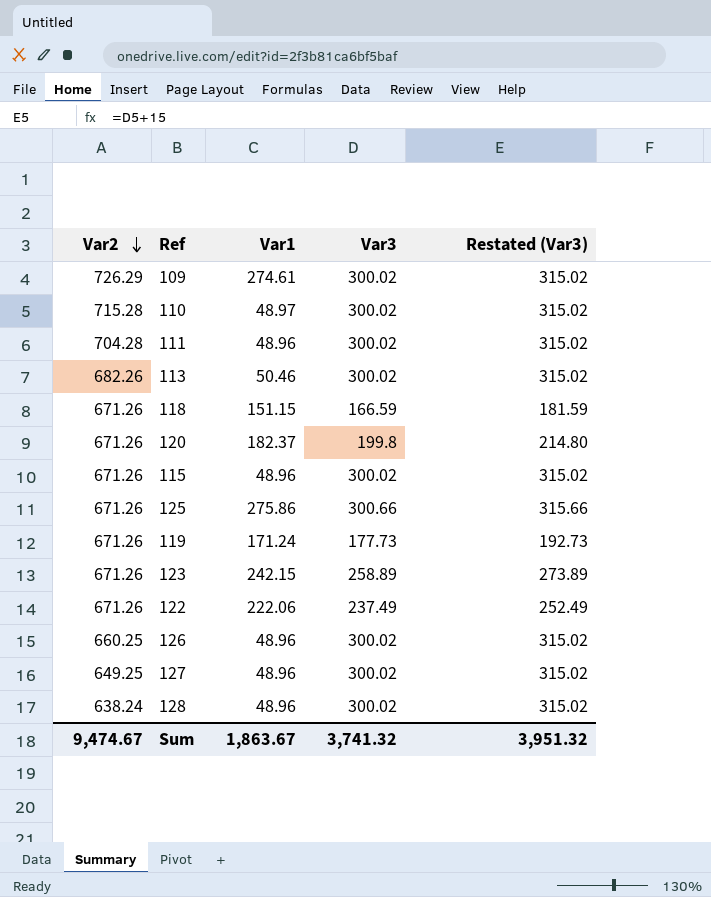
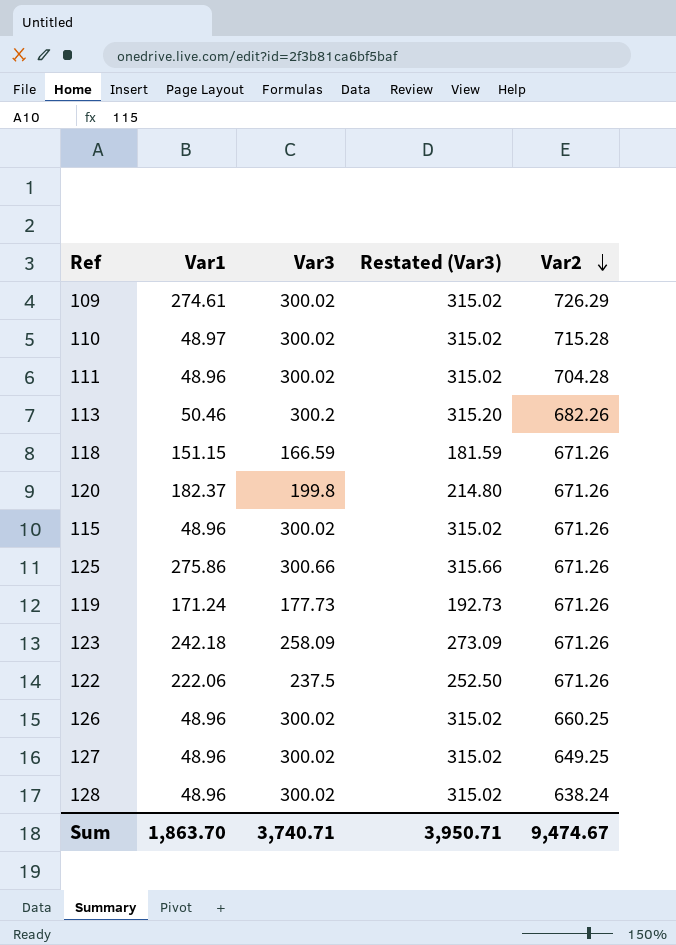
column Var2 | position: 1 -> 5
113 | Var3: 300.02 -> 300.2
113 | Restated (Var3): 315.02 -> 315.20
123 | Var1: 242.15 -> 242.18
123 | Var3: 258.89 -> 258.09
123 | Restated (Var3): 273.89 -> 273.09
122 | Var3: 237.49 -> 237.5
122 | Restated (Var3): 252.49 -> 252.50
Sum | Var1: 1,863.67 -> 1,863.70
Sum | Var3: 3,741.32 -> 3,740.71
Sum | Restated (Var3): 3,951.32 -> 3,950.71

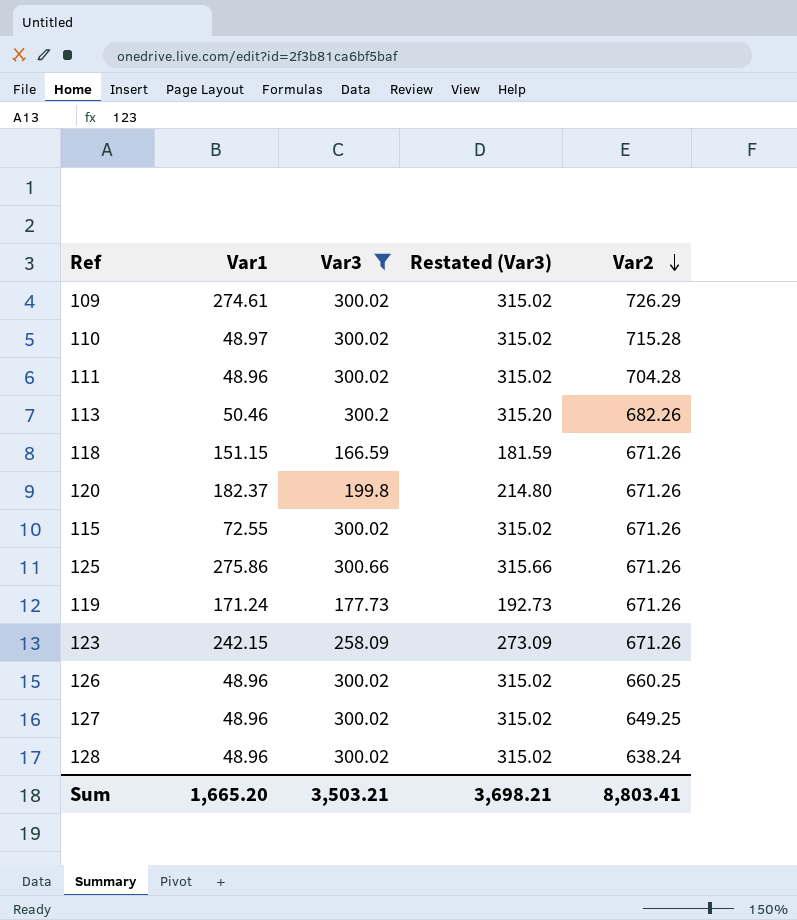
filter: none -> Var3 != 237.5
115 | Var1: 48.96 -> 72.55
123 | Var1: 242.18 -> 242.15
Sum | Var1: 1,863.70 -> 1,665.20
Sum | Var3: 3,740.71 -> 3,503.21
Sum | Restated (Var3): 3,950.71 -> 3,698.21
Sum | Var2: 9,474.67 -> 8,803.41

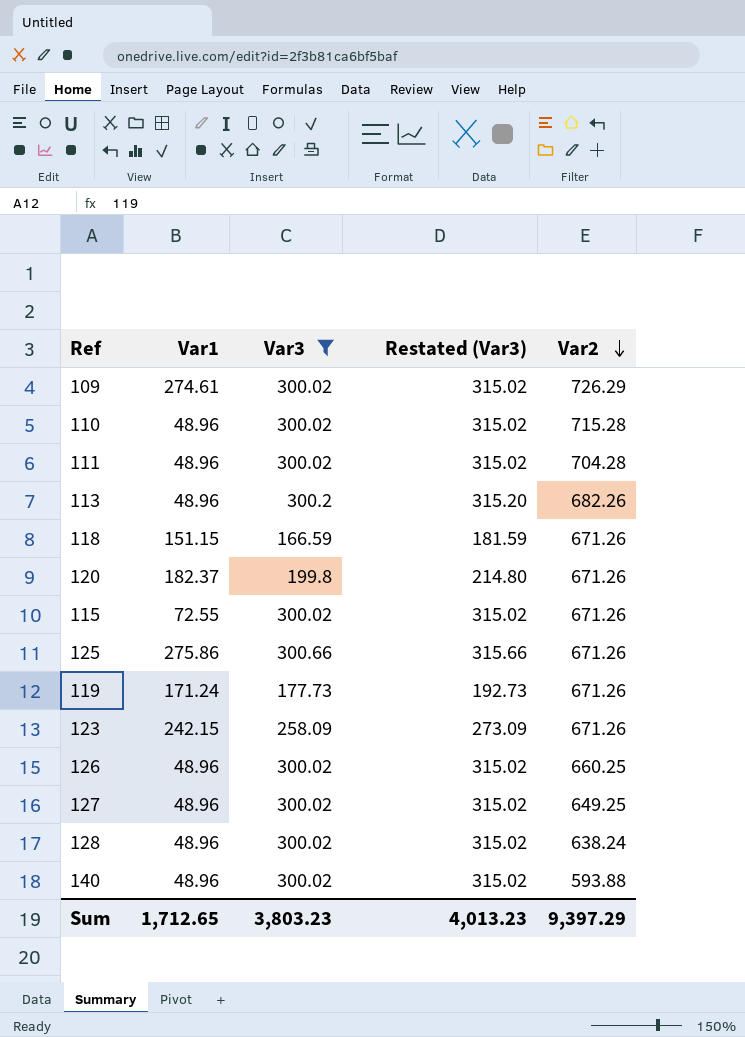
110 | Var1: 48.97 -> 48.96
113 | Var1: 50.46 -> 48.96
row 140: none -> 48.96 | 300.02 | 315.02 | 593.88
Sum | Var1: 1,665.20 -> 1,712.65
Sum | Var3: 3,503.21 -> 3,803.23
Sum | Restated (Var3): 3,698.21 -> 4,013.23
Sum | Var2: 8,803.41 -> 9,397.29

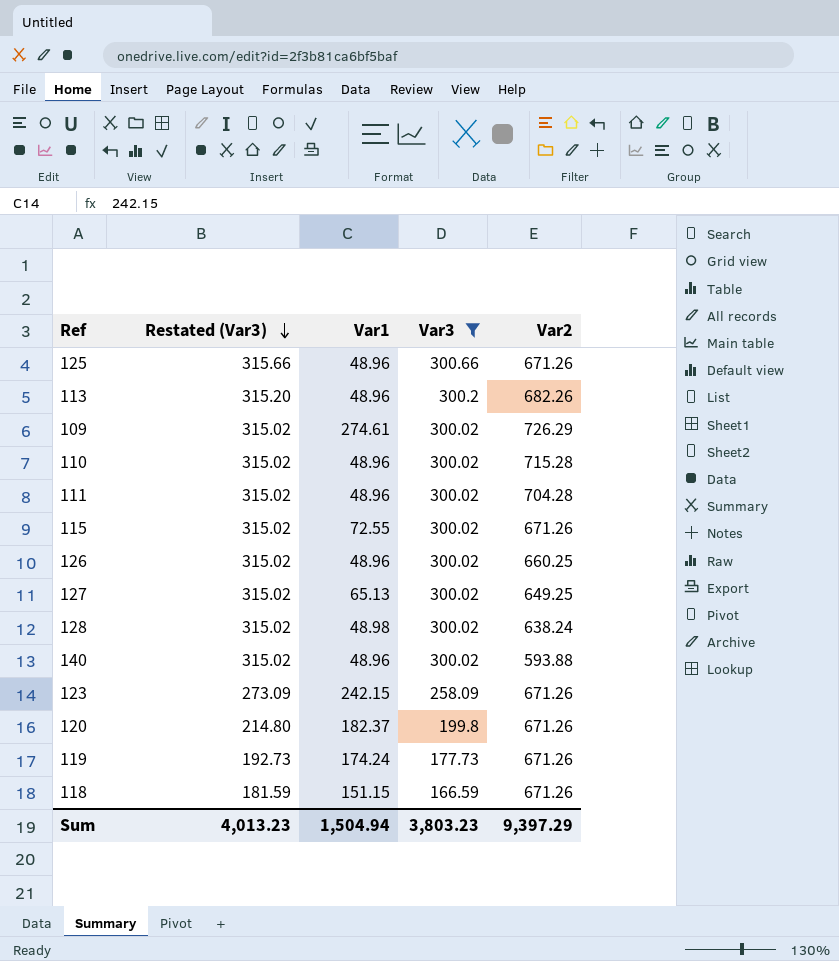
row order: Var2 descending -> Restated (Var3) descending
column Restated (Var3) | position: 4 -> 2
125 | Var1: 275.86 -> 48.96
127 | Var1: 48.96 -> 65.13
128 | Var1: 48.96 -> 48.98
119 | Var1: 171.24 -> 174.24
Sum | Var1: 1,712.65 -> 1,504.94

